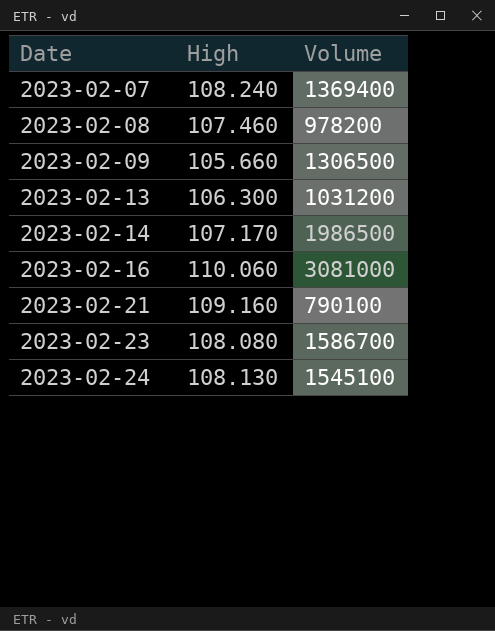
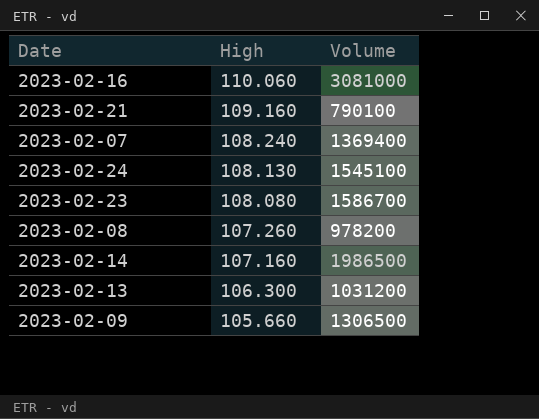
row order: Date ascending -> High descending
2023-02-08 | High: 107.460 -> 107.260
2023-02-14 | High: 107.170 -> 107.160

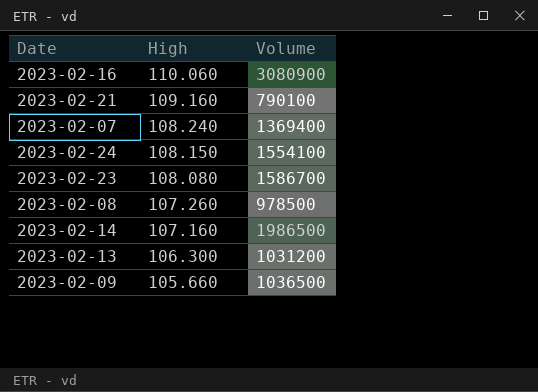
2023-02-16 | Volume: 3081000 -> 3080900
2023-02-24 | High: 108.130 -> 108.150
2023-02-24 | Volume: 1545100 -> 1554100
2023-02-08 | Volume: 978200 -> 978500
2023-02-09 | Volume: 1306500 -> 1036500

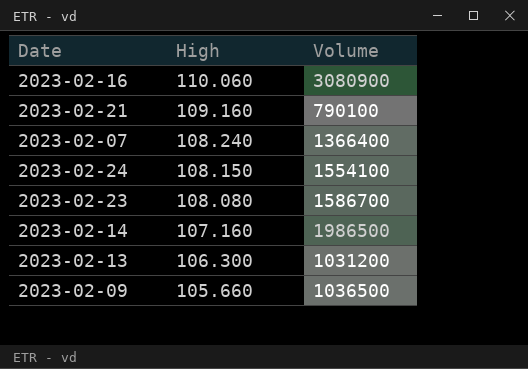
row 2023-02-08: 107.260 | 978500 -> none
2023-02-07 | Volume: 1369400 -> 1366400

